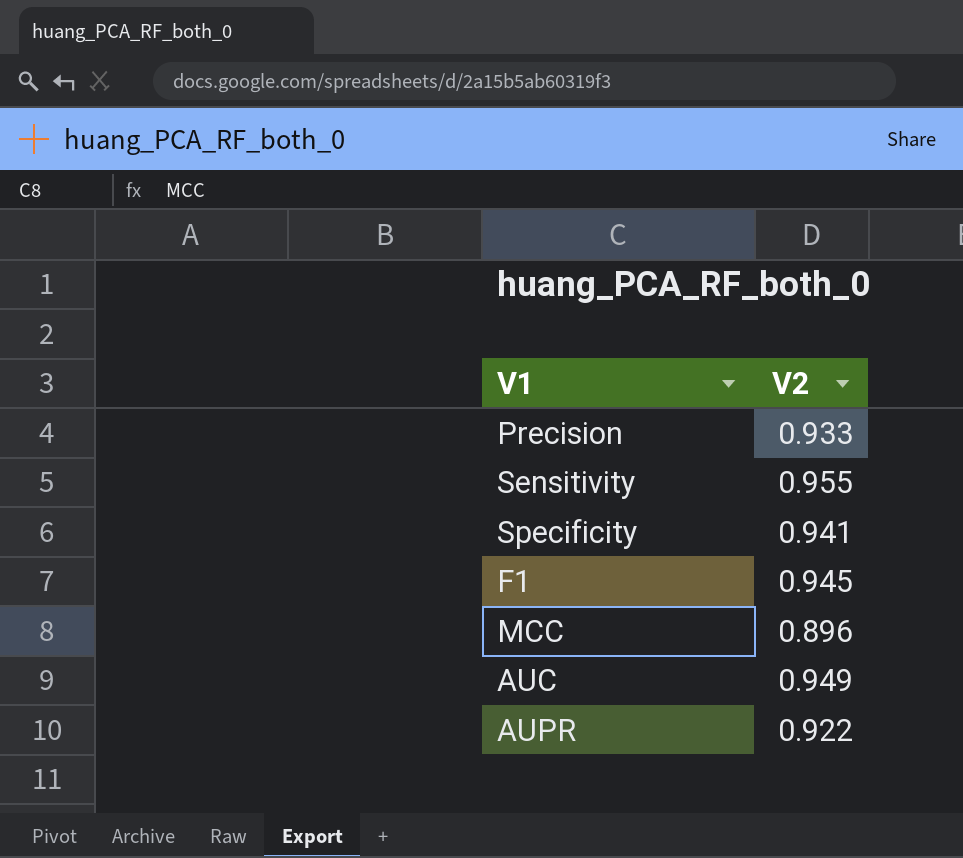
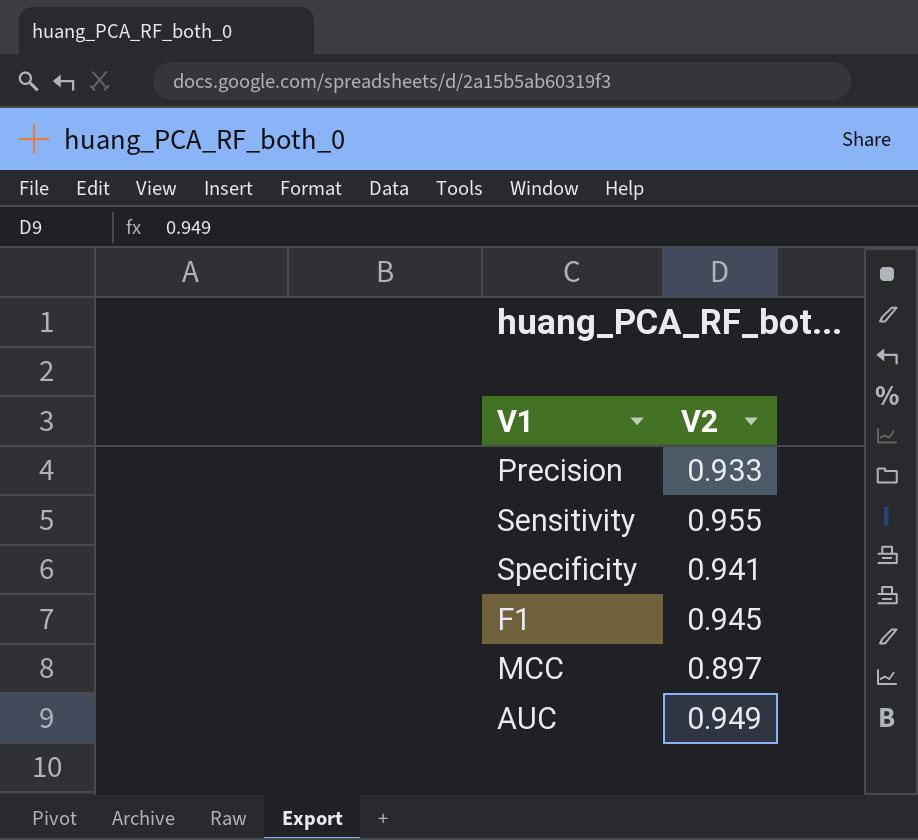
row AUPR: 0.922 -> none
MCC | V2: 0.896 -> 0.897

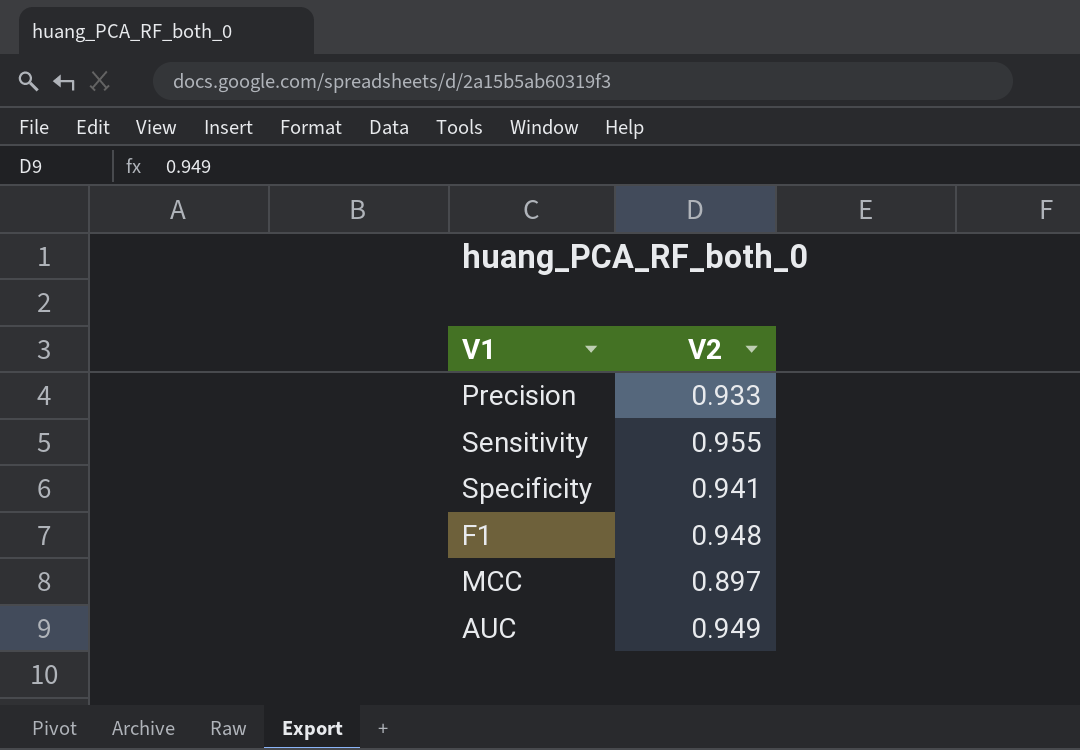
F1 | V2: 0.945 -> 0.948

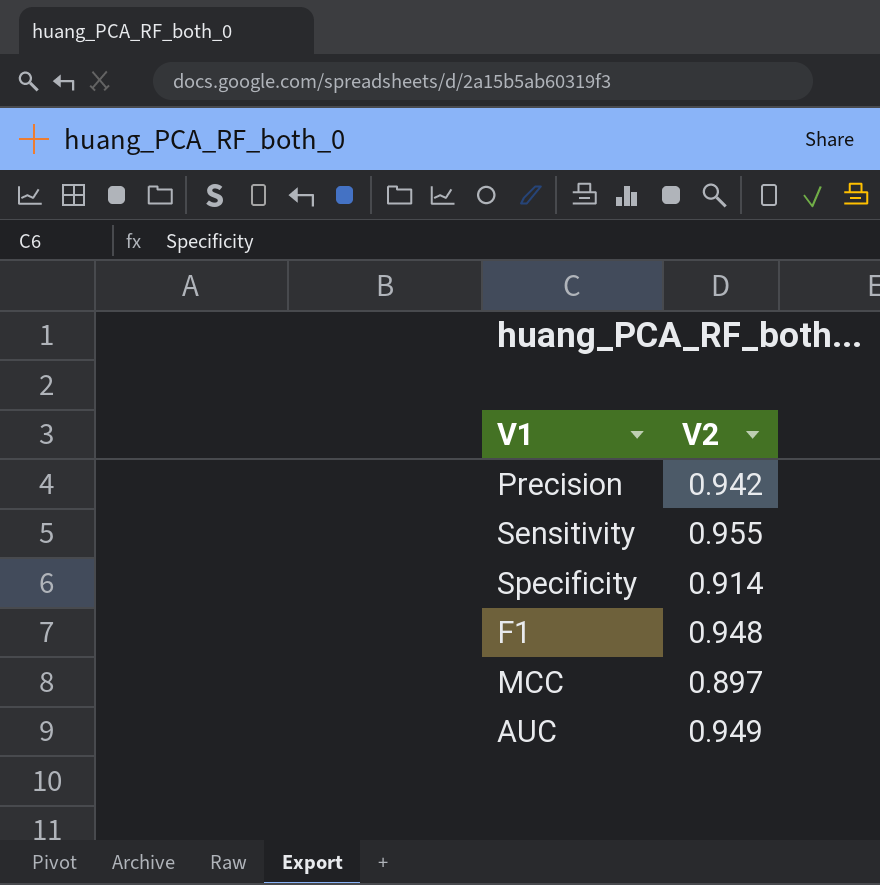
Precision | V2: 0.933 -> 0.942
Specificity | V2: 0.941 -> 0.914

